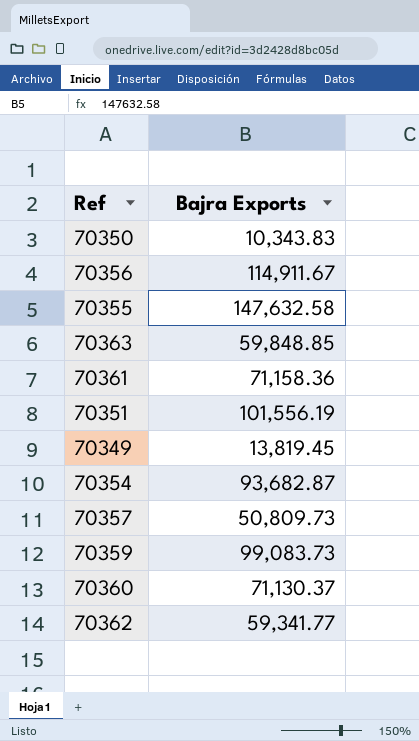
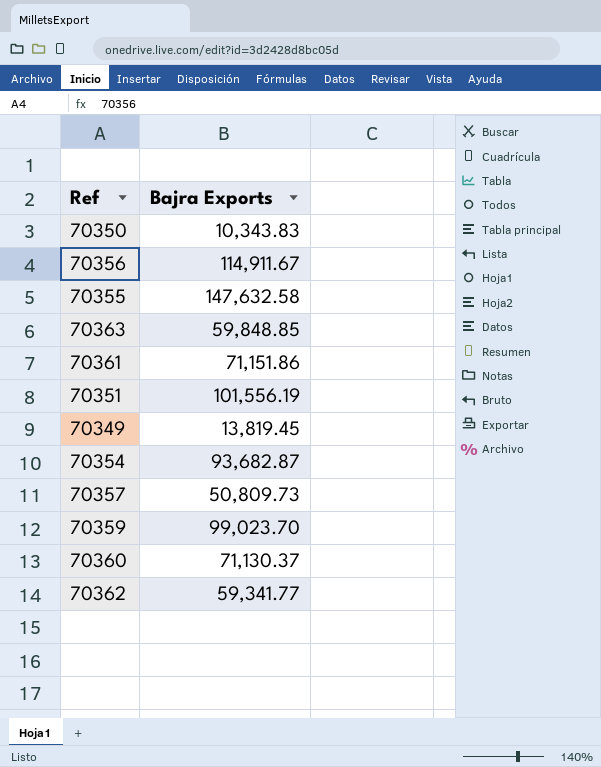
70361 | Bajra Exports: 71,158.36 -> 71,151.86
70359 | Bajra Exports: 99,083.73 -> 99,023.70

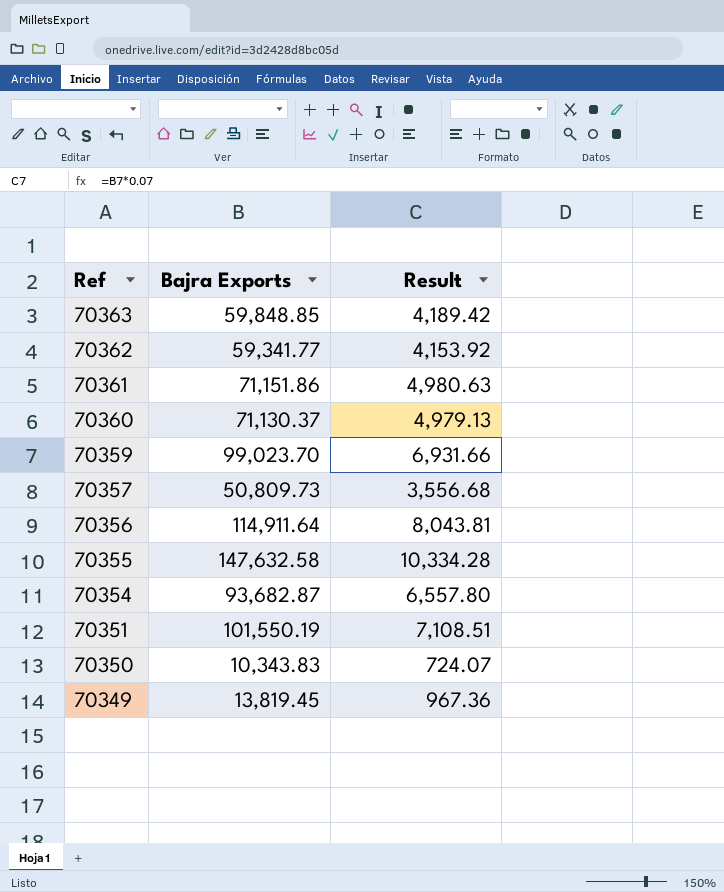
row order: none -> Ref descending
column Result | formula: none -> [Bajra Exports] * 0.07
70356 | Bajra Exports: 114,911.67 -> 114,911.64
70351 | Bajra Exports: 101,556.19 -> 101,550.19

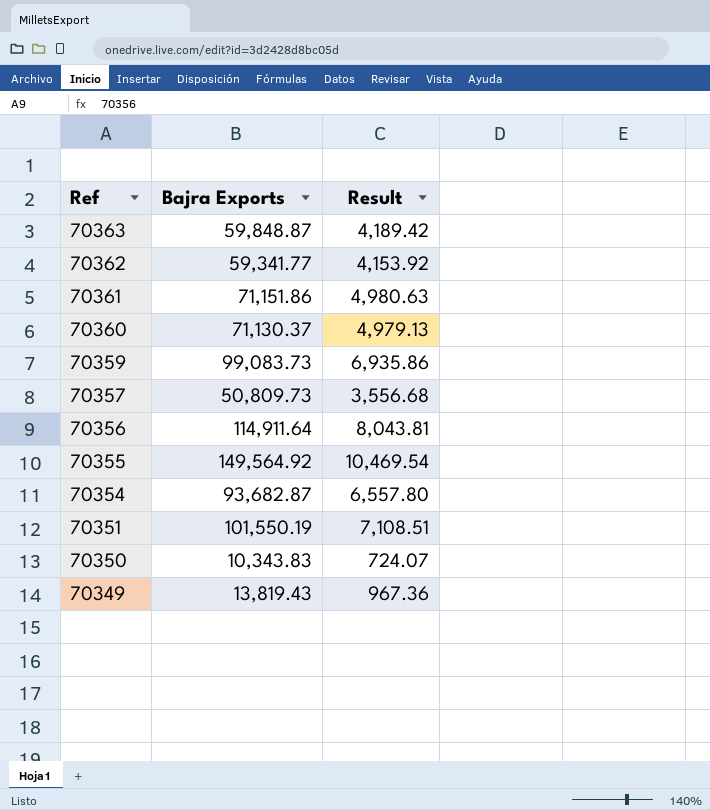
70363 | Bajra Exports: 59,848.85 -> 59,848.87
70359 | Bajra Exports: 99,023.70 -> 99,083.73
70359 | Result: 6,931.66 -> 6,935.86
70355 | Bajra Exports: 147,632.58 -> 149,564.92
70355 | Result: 10,334.28 -> 10,469.54
70349 | Bajra Exports: 13,819.45 -> 13,819.43

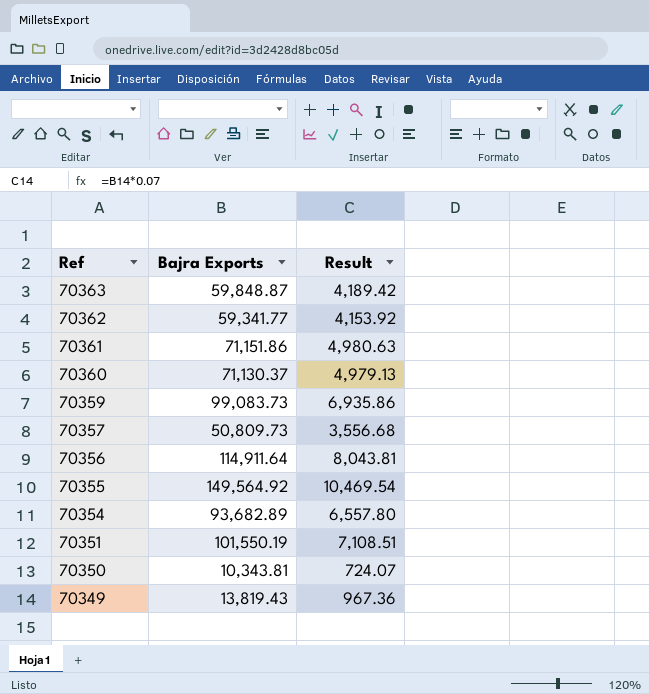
70354 | Bajra Exports: 93,682.87 -> 93,682.89
70350 | Bajra Exports: 10,343.83 -> 10,343.81

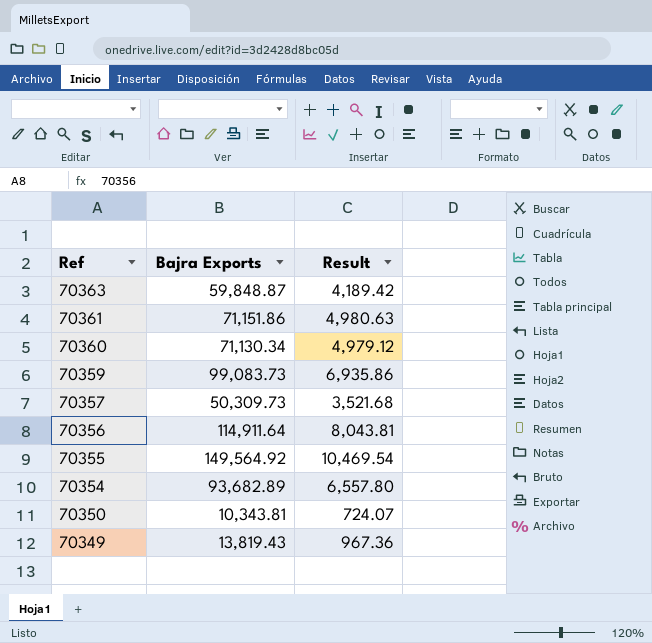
row 70362: 59,341.77 | 4,153.92 -> none
row 70351: 101,550.19 | 7,108.51 -> none
70360 | Bajra Exports: 71,130.37 -> 71,130.34
70360 | Result: 4,979.13 -> 4,979.12
70357 | Bajra Exports: 50,809.73 -> 50,309.73
70357 | Result: 3,556.68 -> 3,521.68

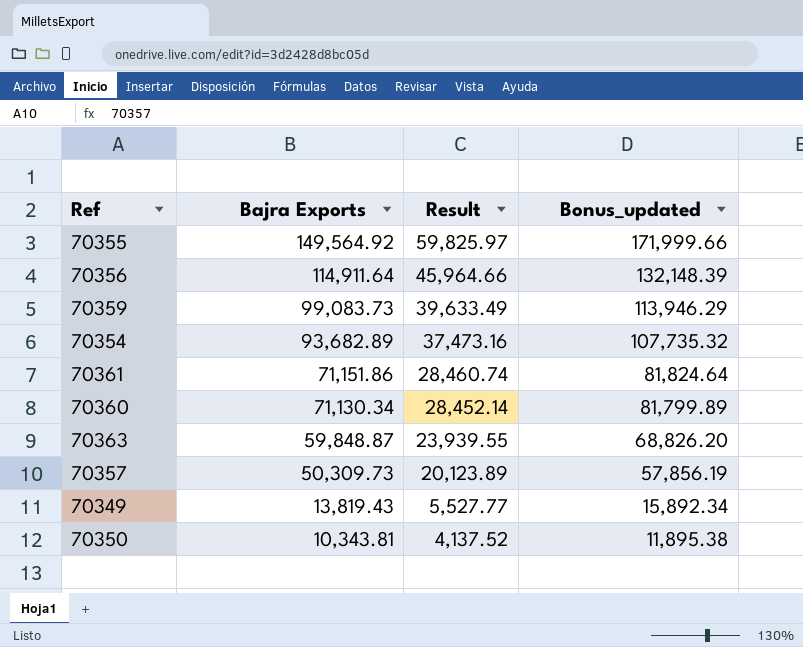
row order: Ref descending -> Bajra Exports descending
column Result | formula: [Bajra Exports] * 0.07 -> [Bajra Exports] * 0.4
column Bonus_updated | formula: none -> [Bajra Exports] * 1.15

